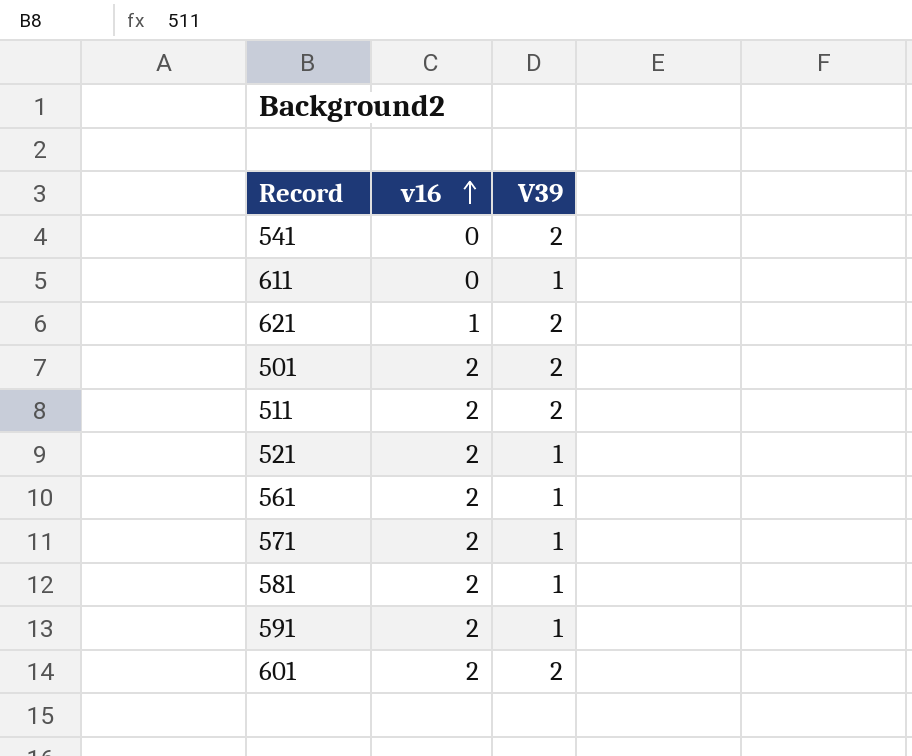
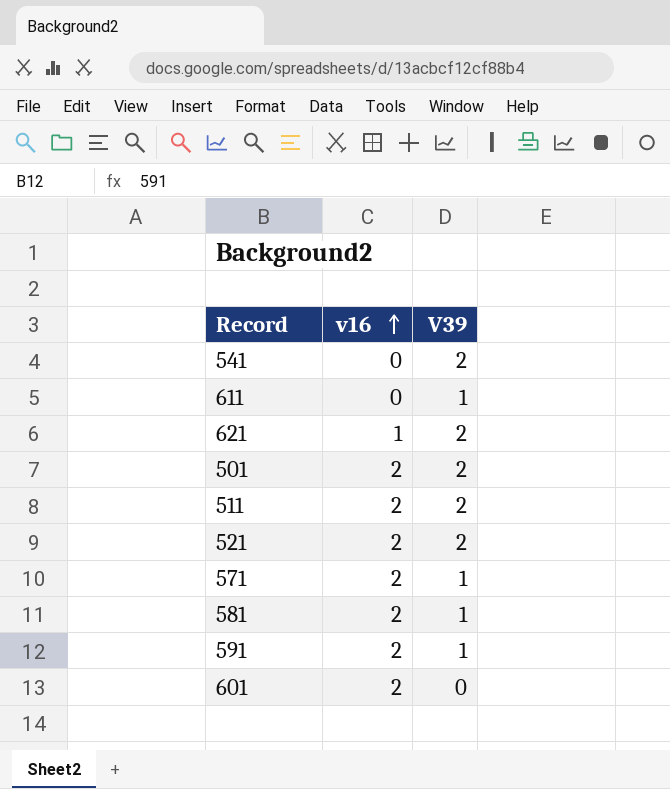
row 561: 2 | 1 -> none
521 | V39: 1 -> 2
601 | V39: 2 -> 0

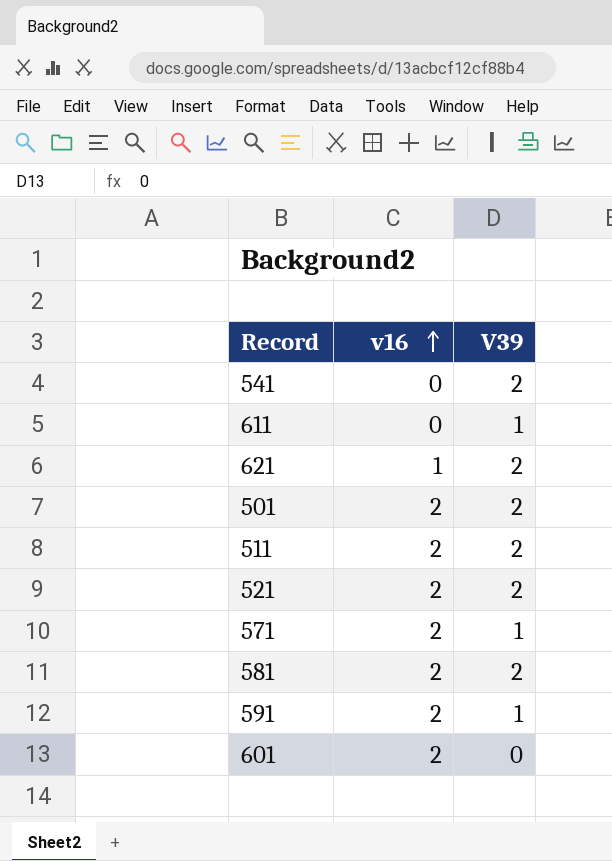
581 | V39: 1 -> 2

